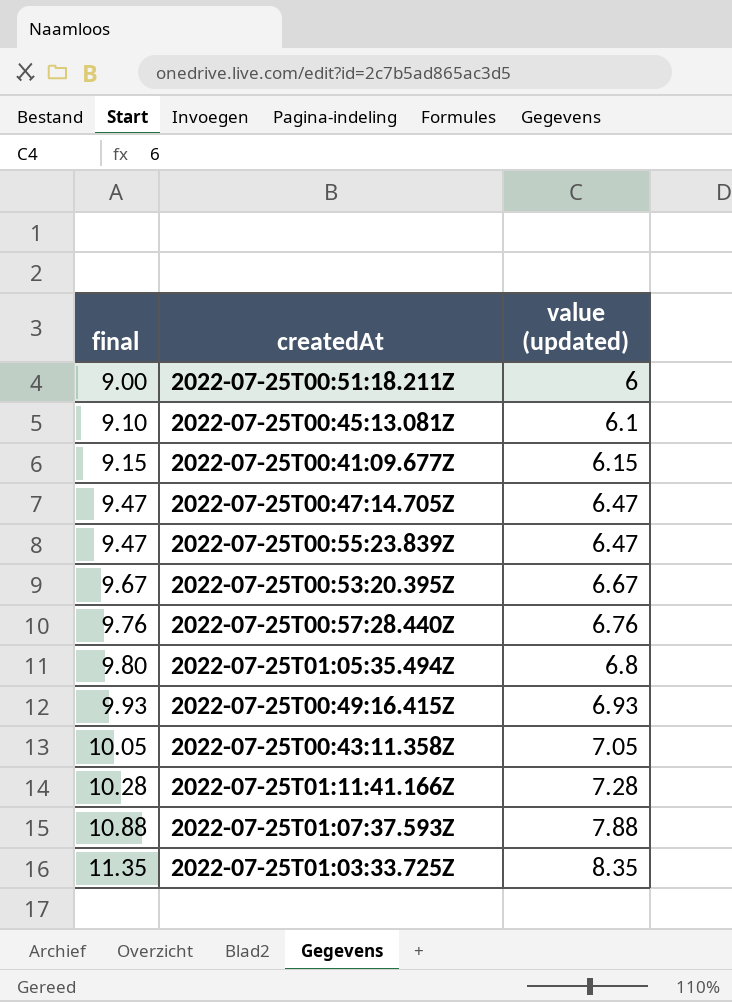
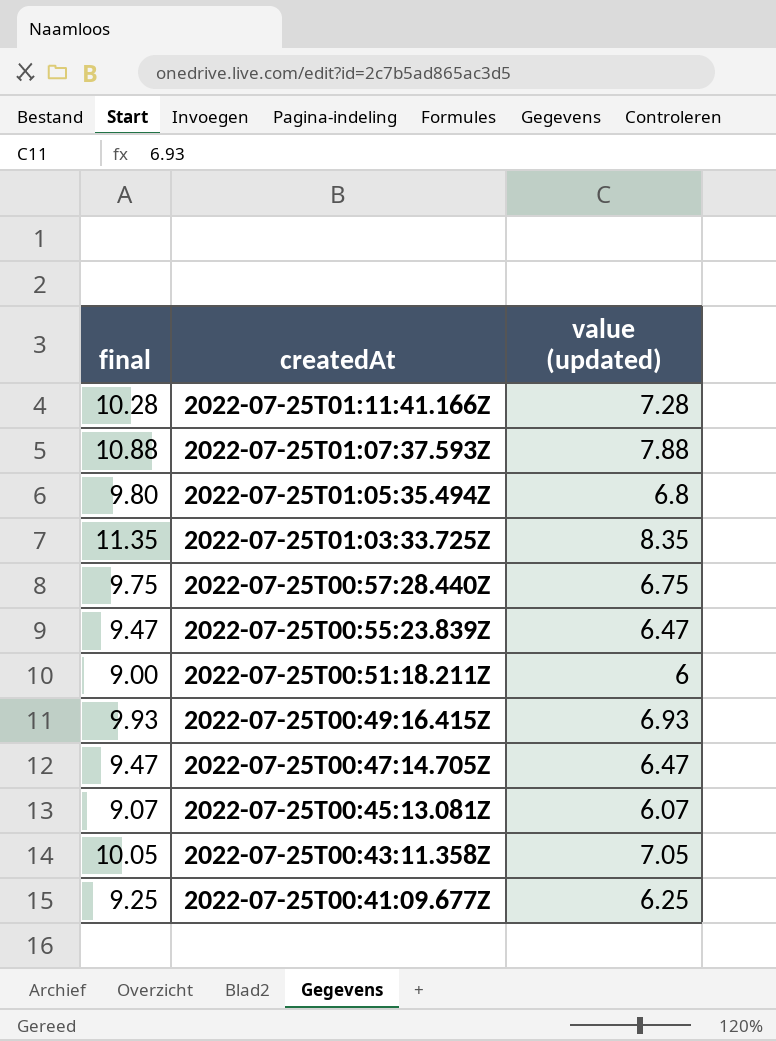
row order: final ascending -> createdAt descending
row 2022-07-25T00:53:20.395Z: 9.67 | 6.67 -> none
2022-07-25T00:57:28.440Z | final: 9.76 -> 9.75
2022-07-25T00:57:28.440Z | value (updated): 6.76 -> 6.75
2022-07-25T00:45:13.081Z | final: 9.10 -> 9.07
2022-07-25T00:45:13.081Z | value (updated): 6.1 -> 6.07
2022-07-25T00:41:09.677Z | final: 9.15 -> 9.25
2022-07-25T00:41:09.677Z | value (updated): 6.15 -> 6.25

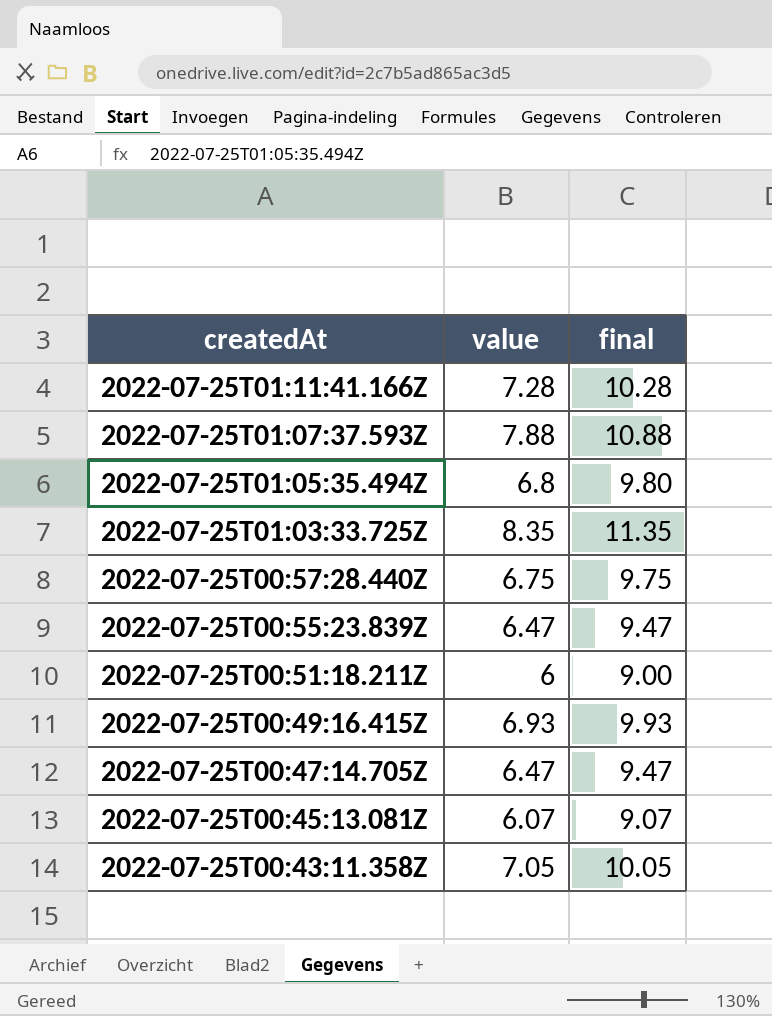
column name: value (updated) -> value
column final | position: 1 -> 3
row 2022-07-25T00:41:09.677Z: 9.25 | 6.25 -> none

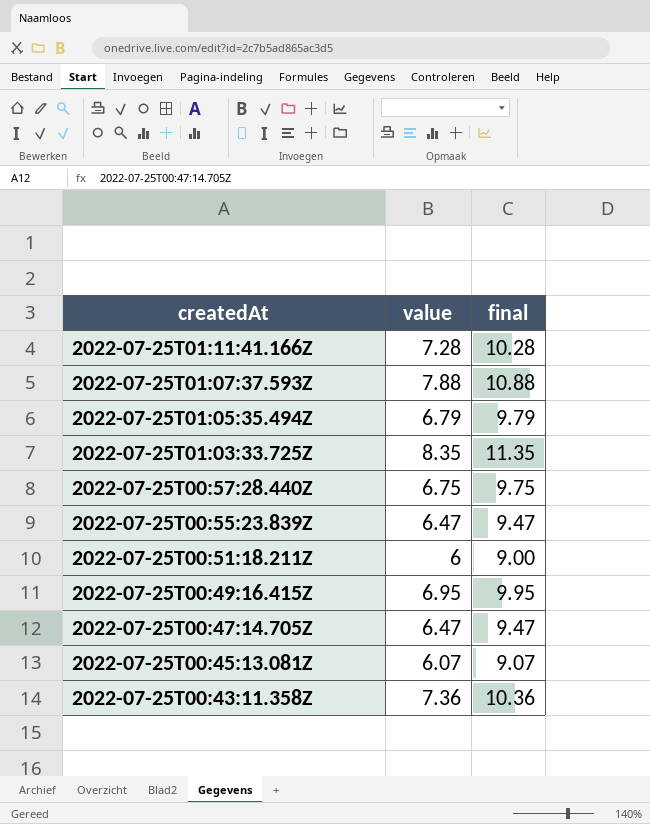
2022-07-25T01:05:35.494Z | value: 6.8 -> 6.79
2022-07-25T01:05:35.494Z | final: 9.80 -> 9.79
2022-07-25T00:49:16.415Z | value: 6.93 -> 6.95
2022-07-25T00:49:16.415Z | final: 9.93 -> 9.95
2022-07-25T00:43:11.358Z | value: 7.05 -> 7.36
2022-07-25T00:43:11.358Z | final: 10.05 -> 10.36

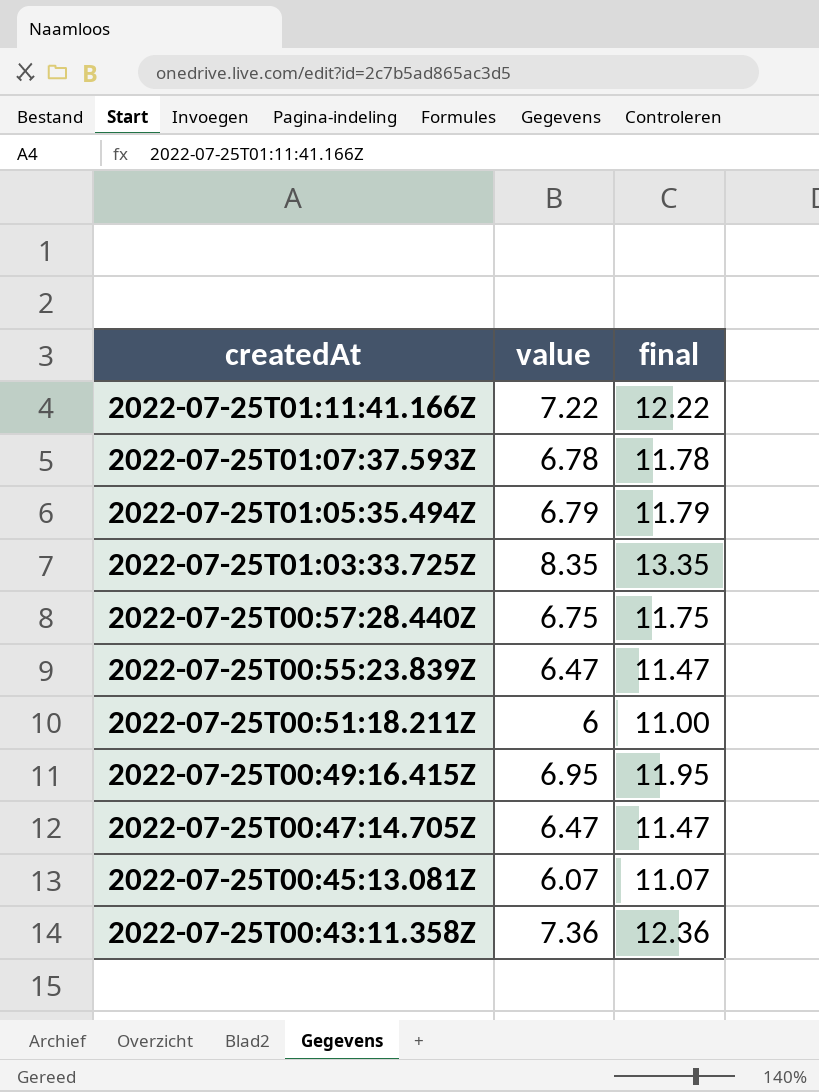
column final | formula: [value] + 3 -> [value] + 5
2022-07-25T01:11:41.166Z | value: 7.28 -> 7.22
2022-07-25T01:07:37.593Z | value: 7.88 -> 6.78

